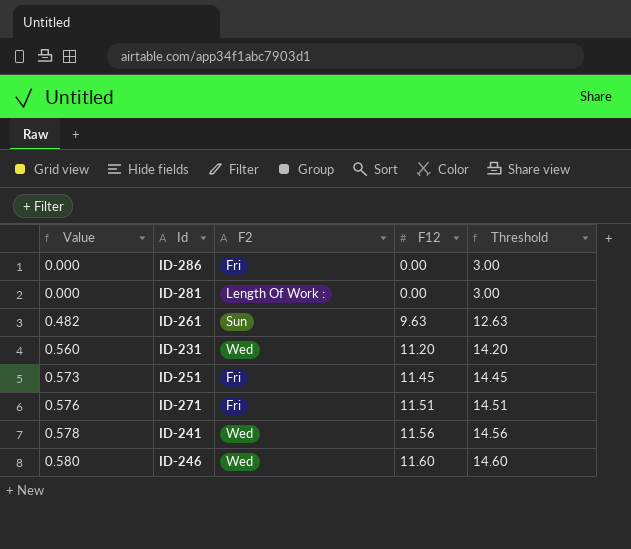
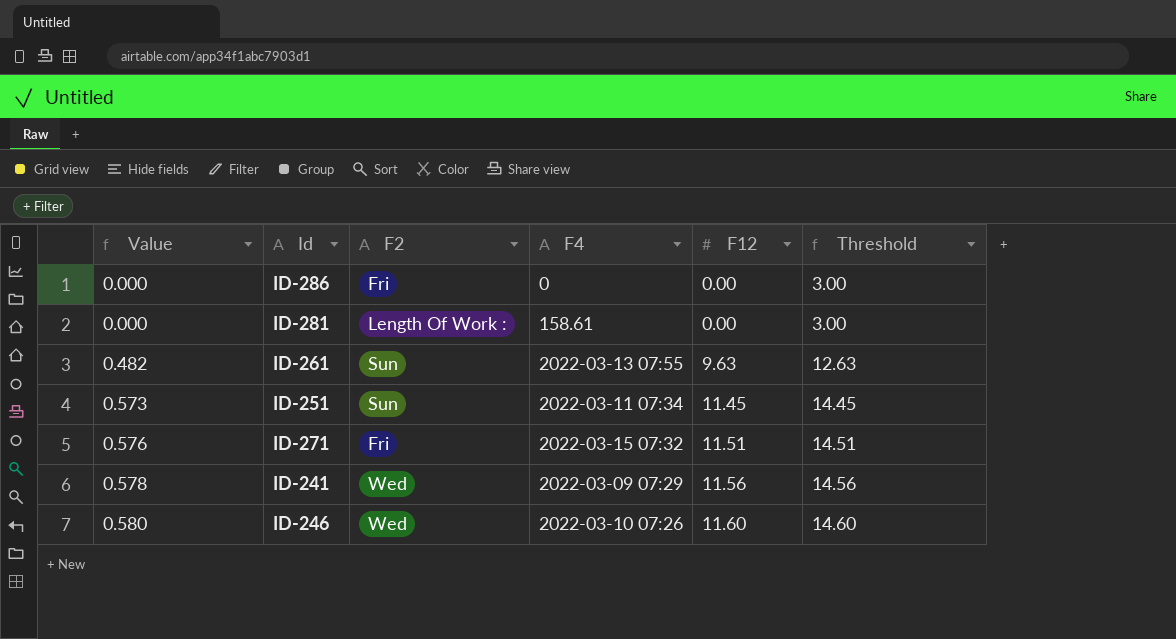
column F4 | position: none -> 4
row ID-231: 0.560 | Wed | 11.20 | 14.20 -> none
ID-251 | F2: Fri -> Sun

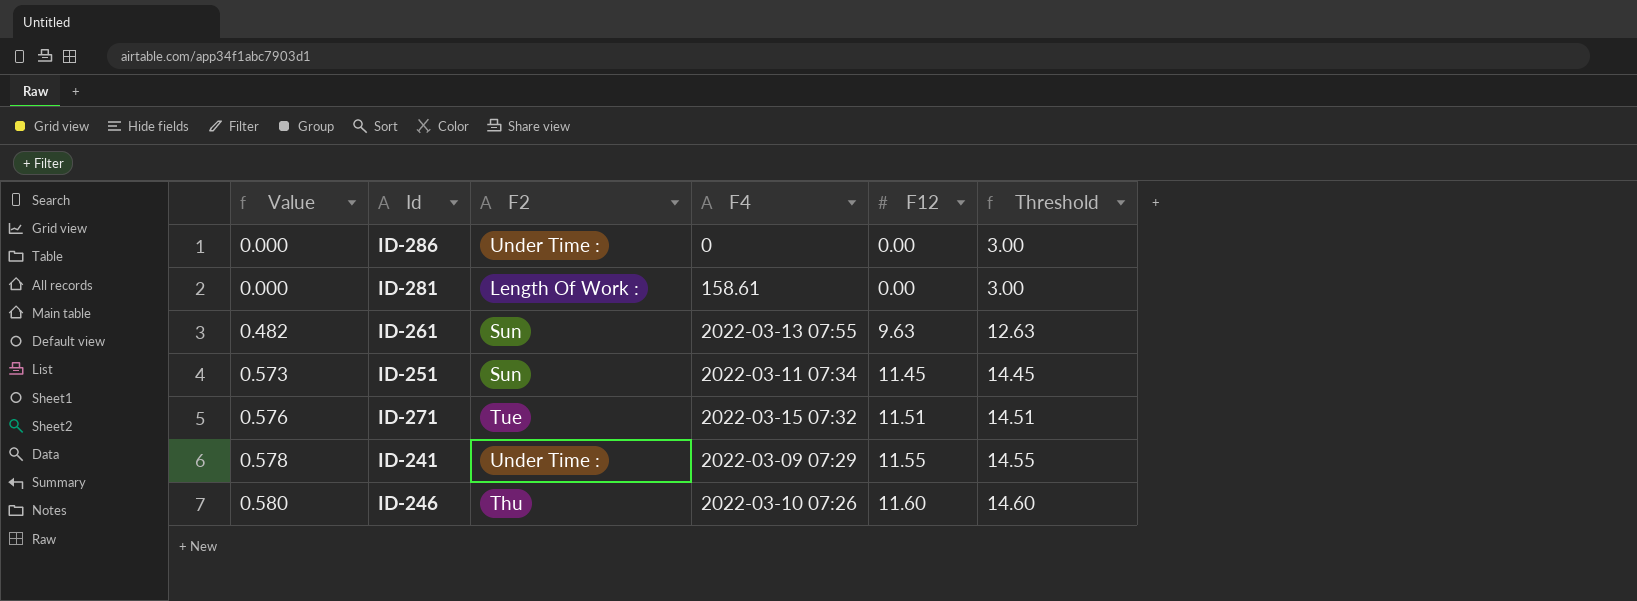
ID-286 | F2: Fri -> Under Time :
ID-271 | F2: Fri -> Tue
ID-241 | F2: Wed -> Under Time :
ID-241 | F12: 11.56 -> 11.55
ID-241 | Threshold: 14.56 -> 14.55
ID-246 | F2: Wed -> Thu

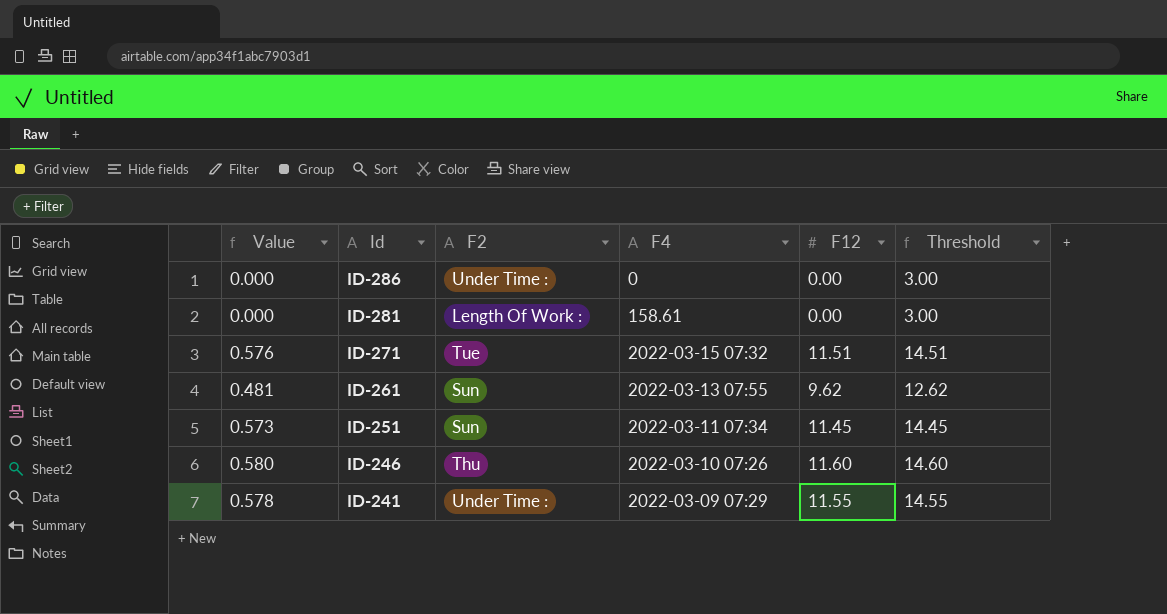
row order: Value ascending -> Id descending
ID-261 | Value: 0.482 -> 0.481
ID-261 | F12: 9.63 -> 9.62
ID-261 | Threshold: 12.63 -> 12.62

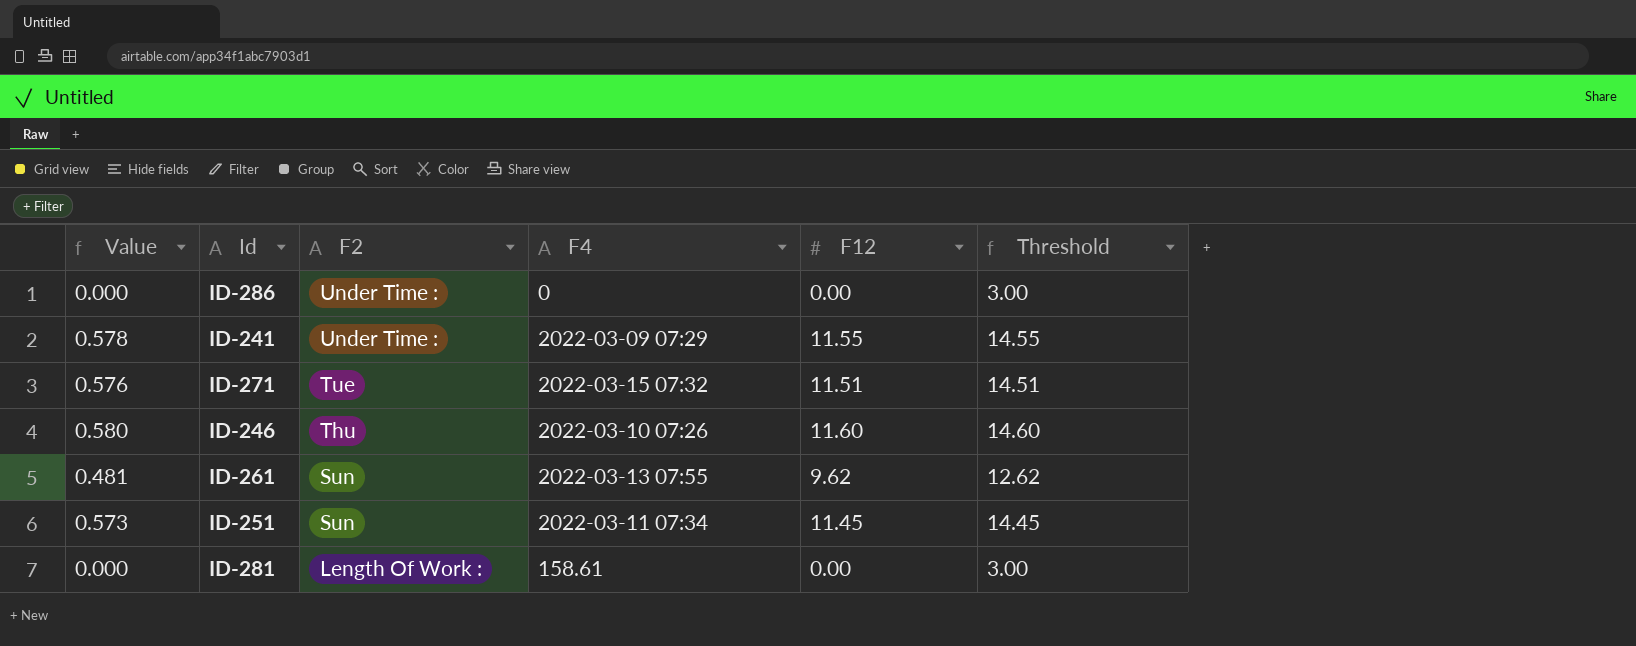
row order: Id descending -> F2 descending

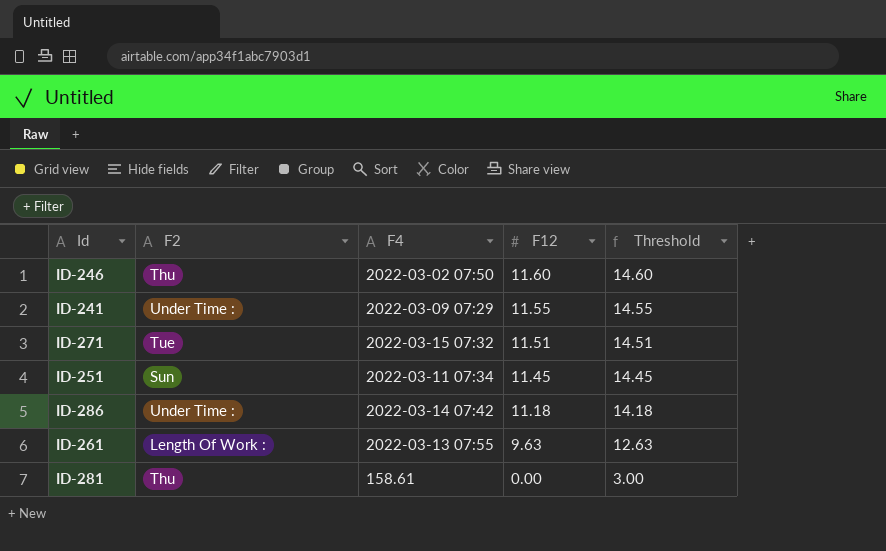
row order: F2 descending -> F12 descending
column Value | formula: [F12] * 0.05 -> none
ID-246 | F4: 2022-03-10 07:26 -> 2022-03-02 07:50
ID-286 | F4: 0 -> 2022-03-14 07:42
ID-286 | F12: 0.00 -> 11.18
ID-286 | Threshold: 3.00 -> 14.18
ID-261 | F2: Sun -> Length Of Work :
ID-261 | F12: 9.62 -> 9.63
ID-261 | Threshold: 12.62 -> 12.63
ID-281 | F2: Length Of Work : -> Thu

